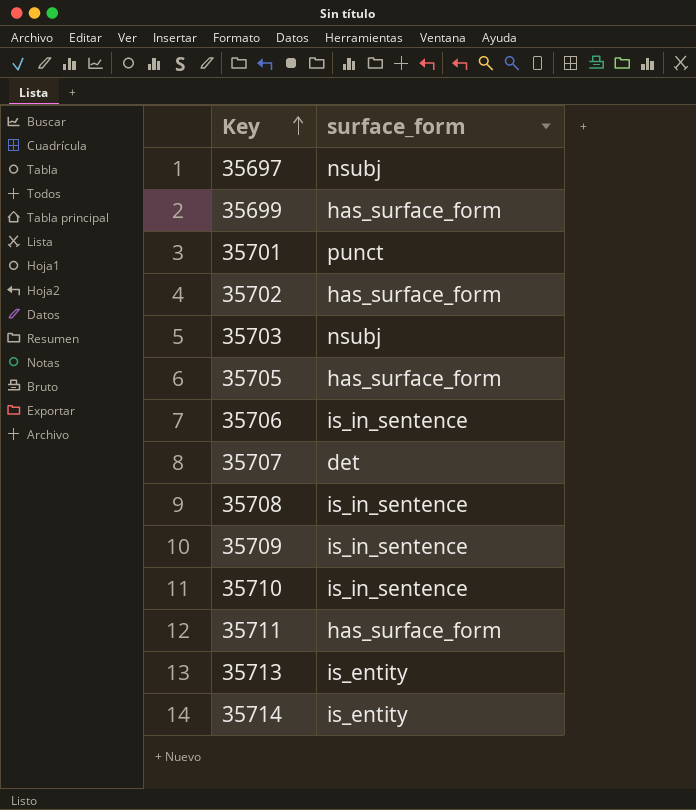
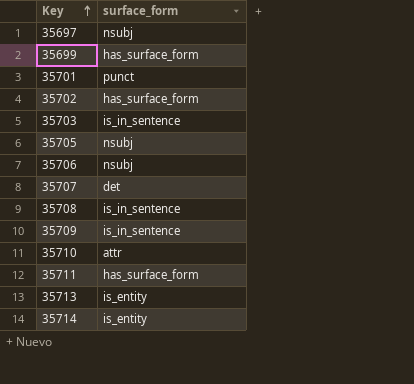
35703 | surface_form: nsubj -> is_in_sentence
35705 | surface_form: has_surface_form -> nsubj
35706 | surface_form: is_in_sentence -> nsubj
35710 | surface_form: is_in_sentence -> attr

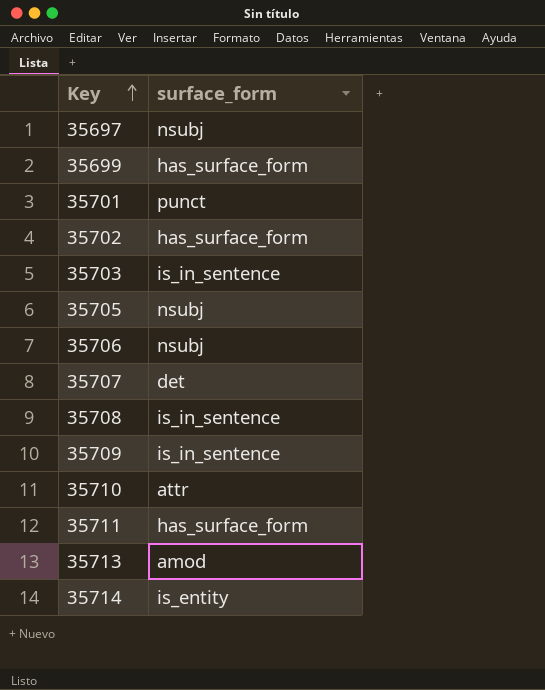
35713 | surface_form: is_entity -> amod

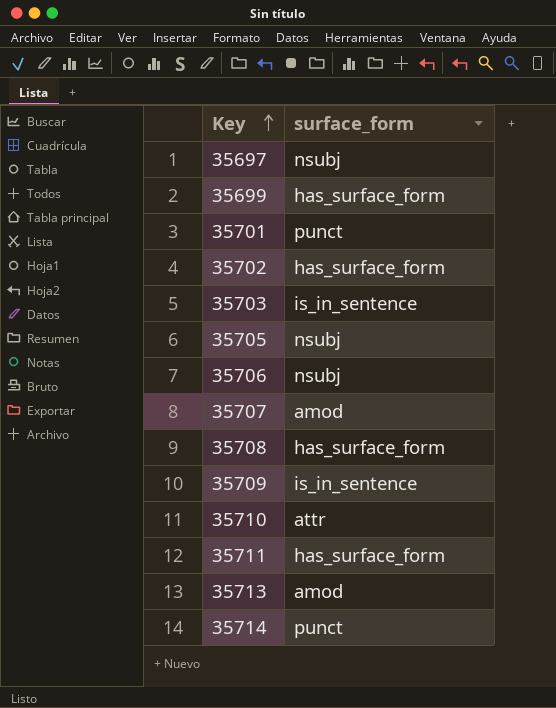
35707 | surface_form: det -> amod
35708 | surface_form: is_in_sentence -> has_surface_form
35714 | surface_form: is_entity -> punct

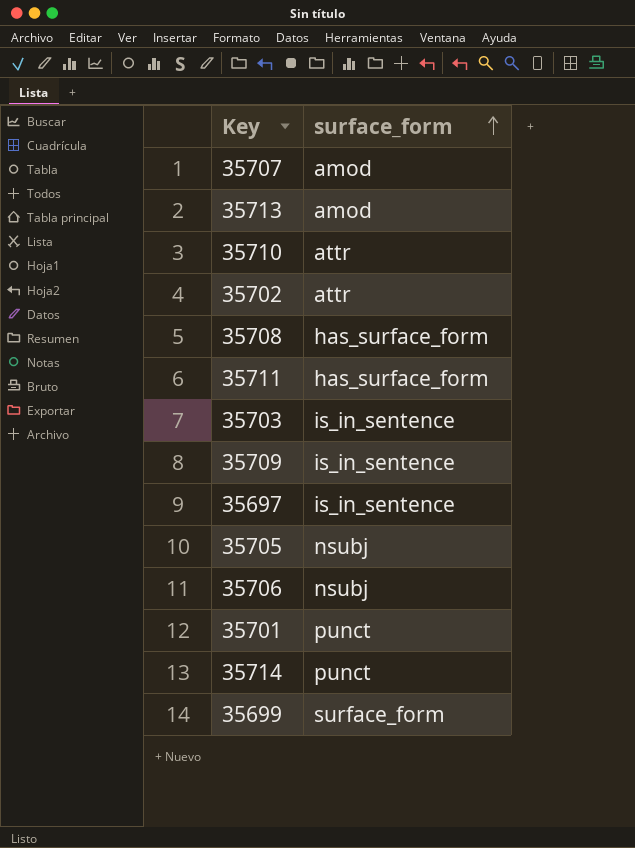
row order: Key ascending -> surface_form ascending
35702 | surface_form: has_surface_form -> attr
35697 | surface_form: nsubj -> is_in_sentence
35699 | surface_form: has_surface_form -> surface_form

